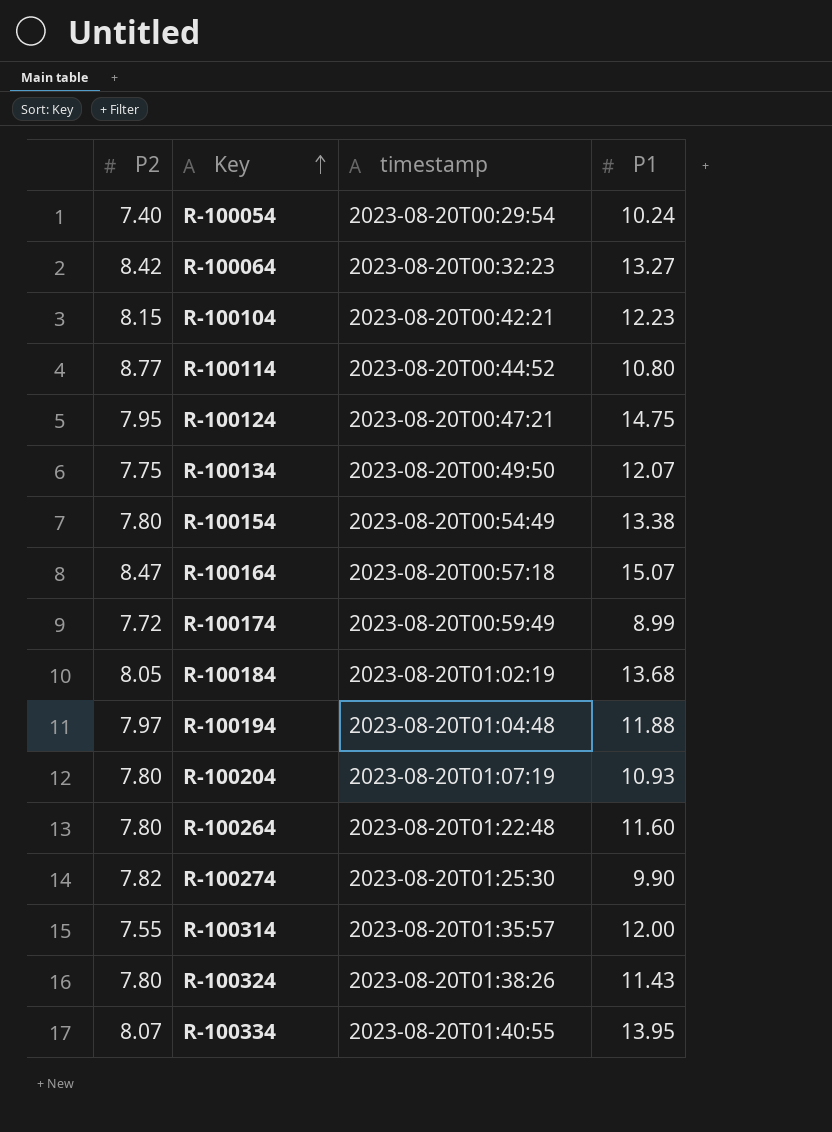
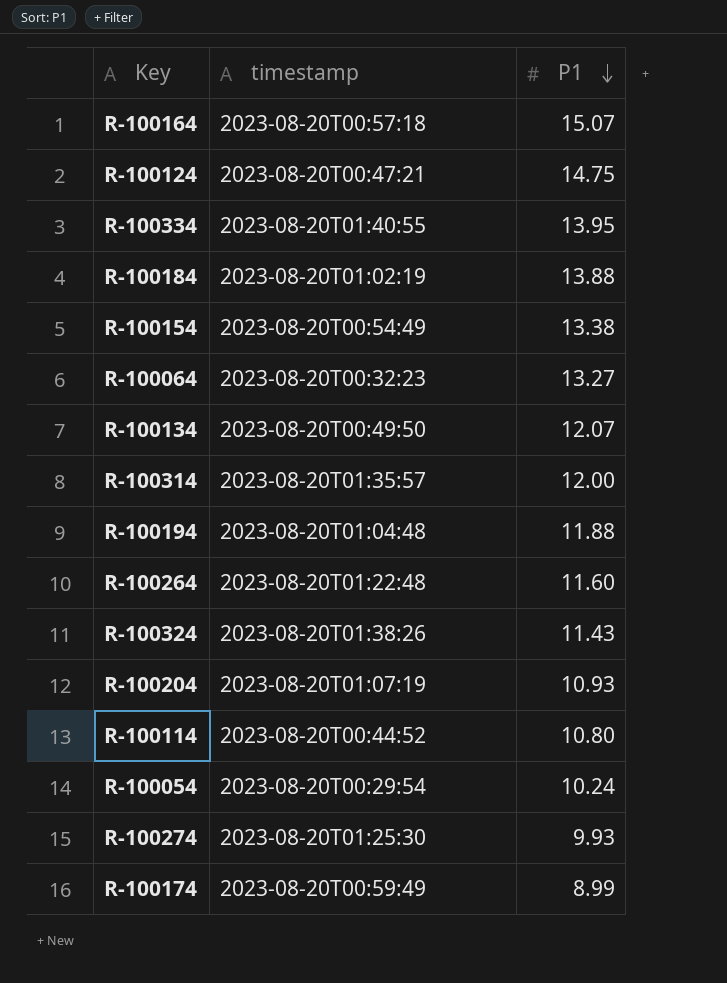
row order: Key ascending -> P1 descending
column P2 | position: 1 -> none
row R-100104: 8.15 | 2023-08-20T00:42:21 | 12.23 -> none
R-100184 | P1: 13.68 -> 13.88
R-100274 | P1: 9.90 -> 9.93

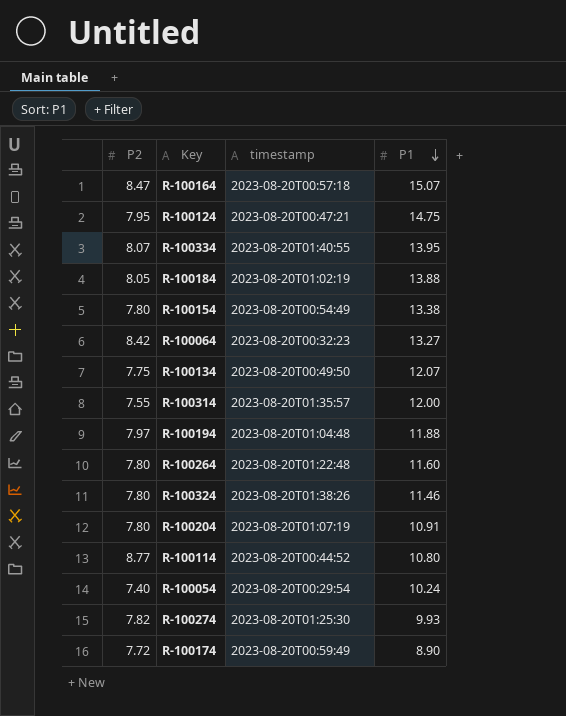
column P2 | position: none -> 1
R-100324 | P1: 11.43 -> 11.46
R-100204 | P1: 10.93 -> 10.91
R-100174 | P1: 8.99 -> 8.90

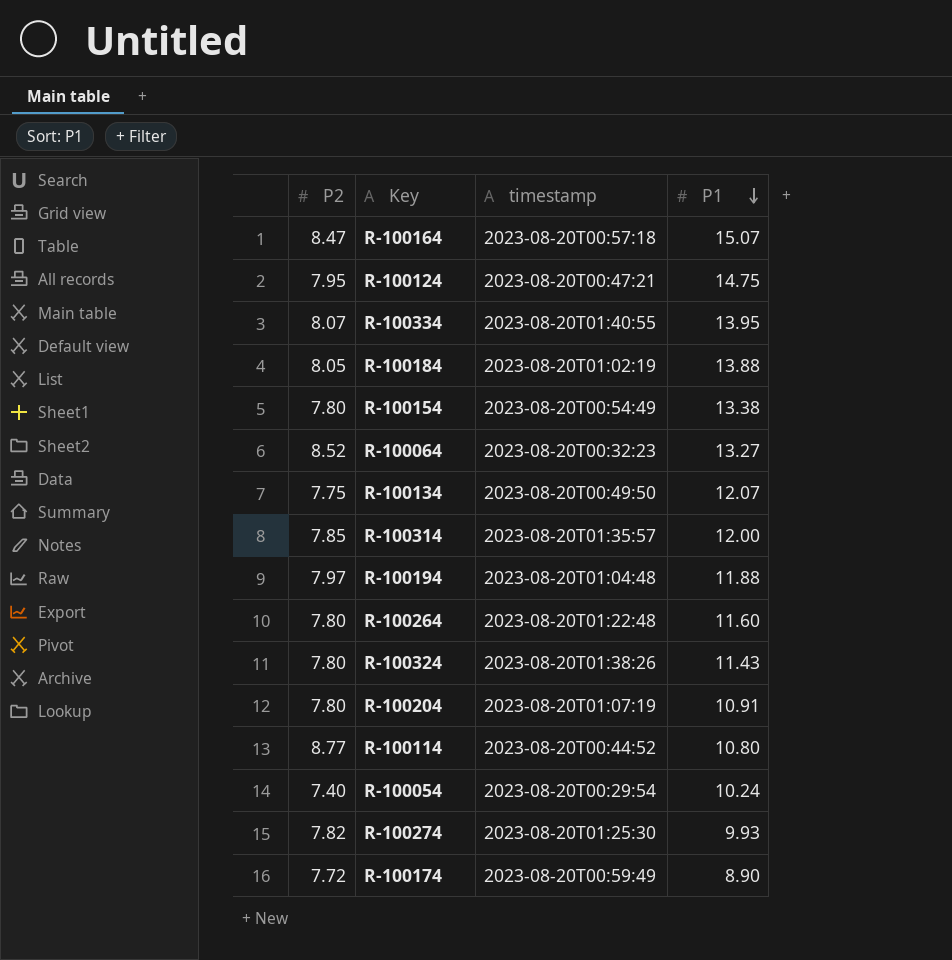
R-100064 | P2: 8.42 -> 8.52
R-100314 | P2: 7.55 -> 7.85
R-100324 | P1: 11.46 -> 11.43

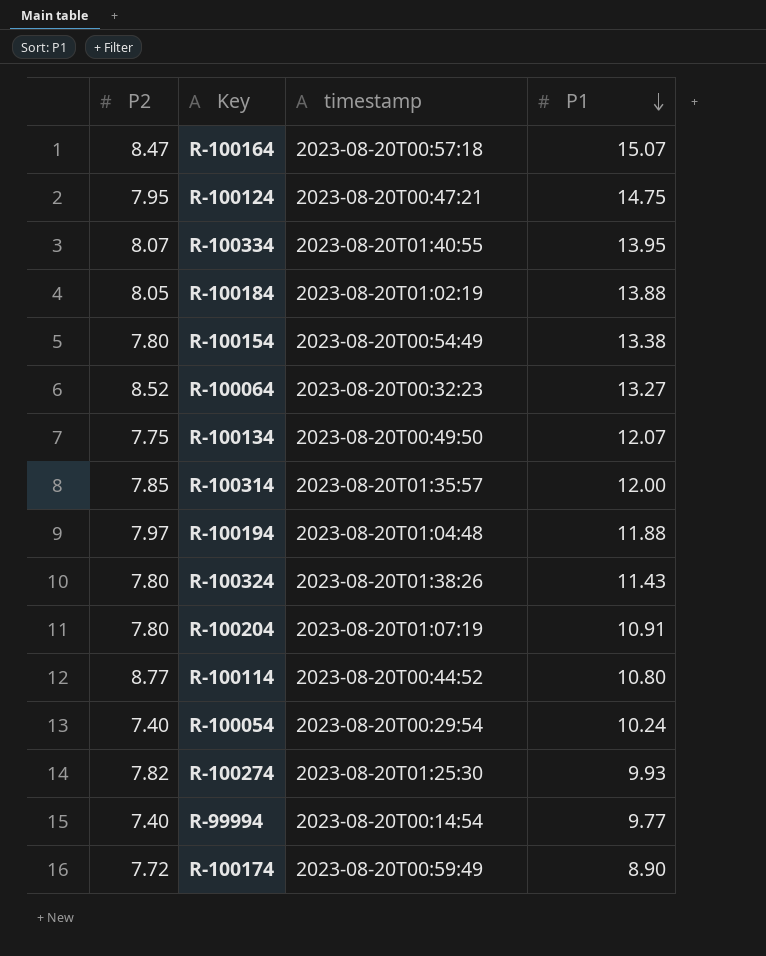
row R-100264: 7.80 | 2023-08-20T01:22:48 | 11.60 -> none
row R-99994: none -> 7.40 | 2023-08-20T00:14:54 | 9.77

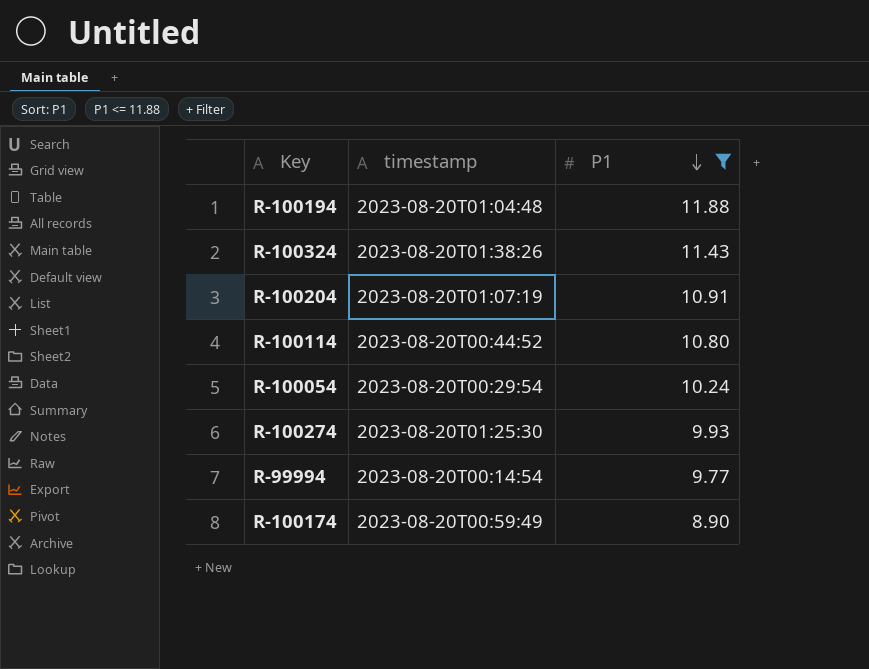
filter: none -> P1 <= 11.88
column P2 | position: 1 -> none

